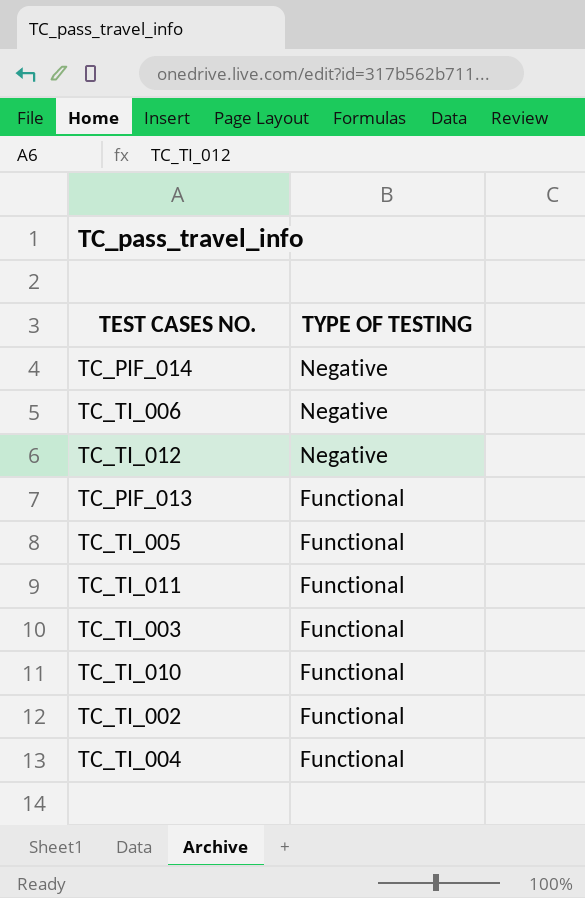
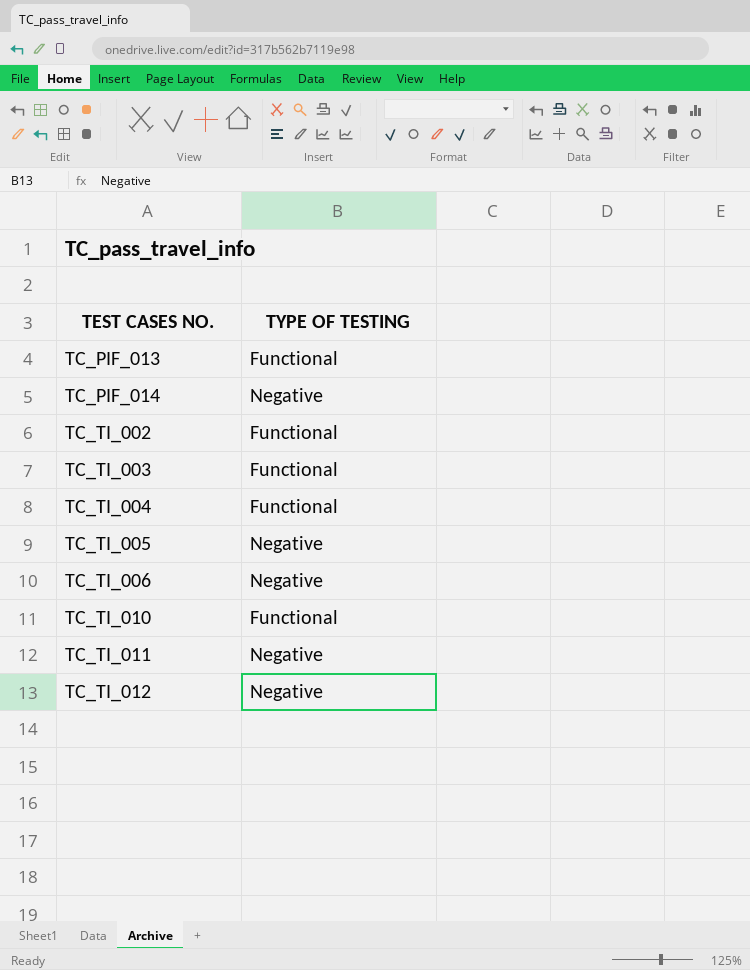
row order: TYPE OF TESTING descending -> TEST CASES NO. ascending
TC_TI_005 | TYPE OF TESTING: Functional -> Negative
TC_TI_011 | TYPE OF TESTING: Functional -> Negative

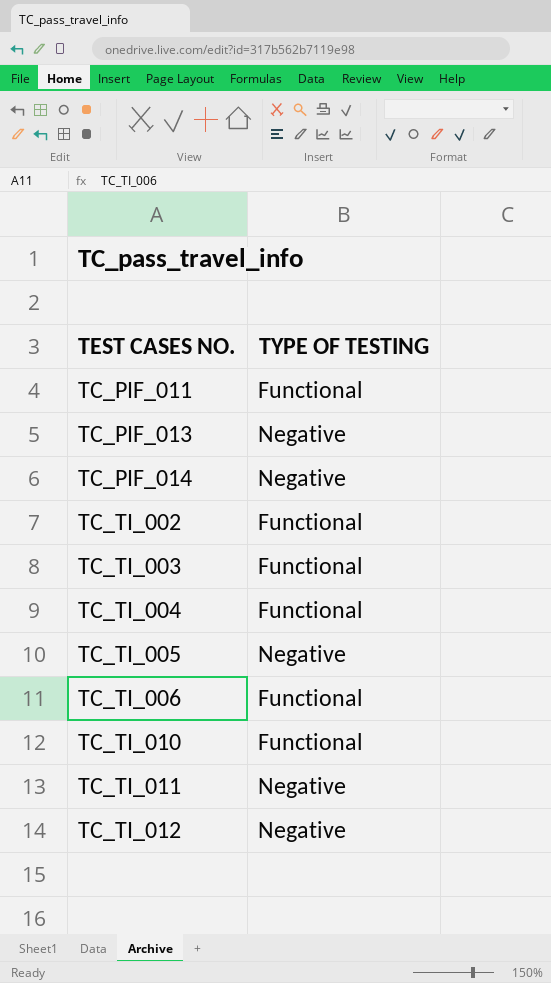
row TC_PIF_011: none -> Functional
TC_PIF_013 | TYPE OF TESTING: Functional -> Negative
TC_TI_006 | TYPE OF TESTING: Negative -> Functional

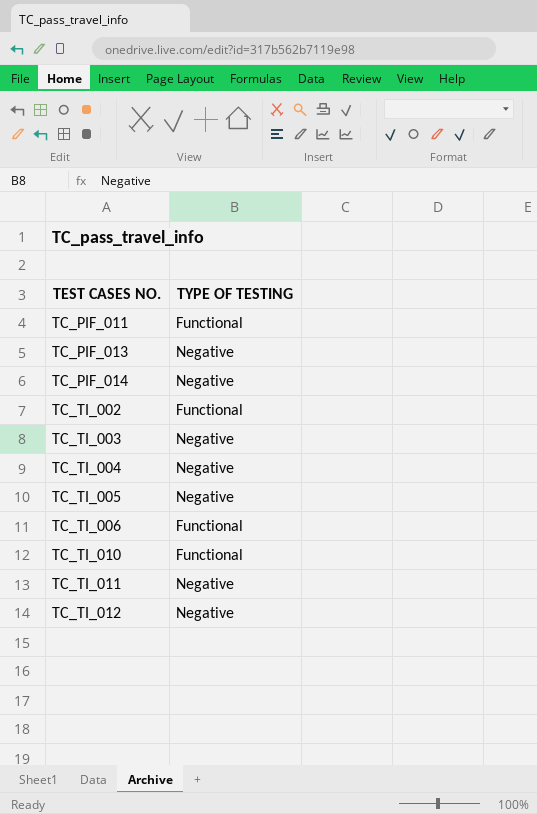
TC_TI_003 | TYPE OF TESTING: Functional -> Negative
TC_TI_004 | TYPE OF TESTING: Functional -> Negative

